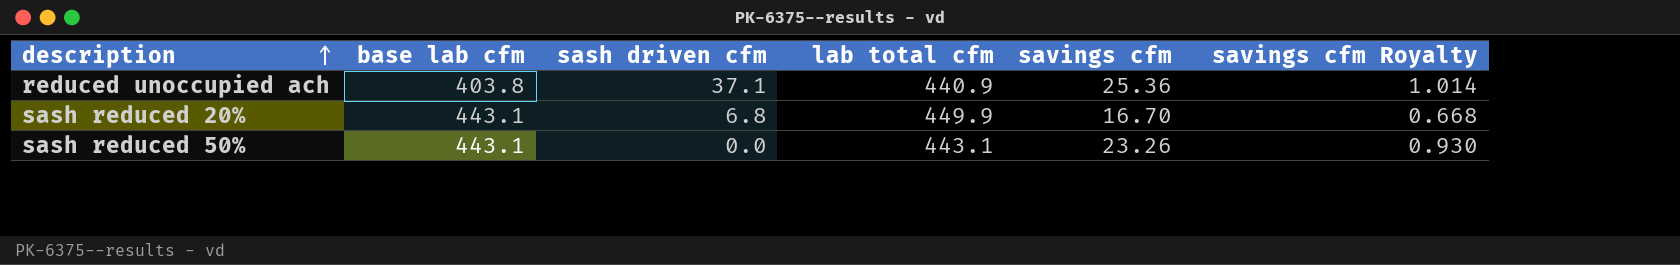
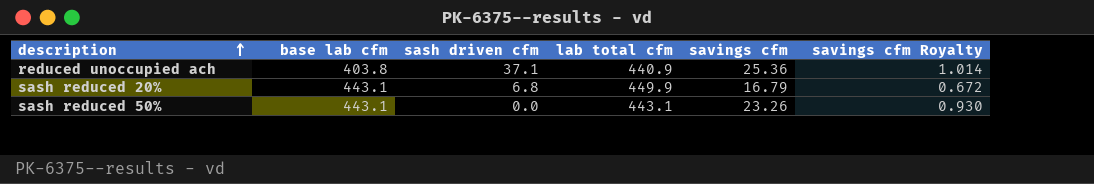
sash reduced 20% | savings cfm: 16.70 -> 16.79
sash reduced 20% | savings cfm Royalty: 0.668 -> 0.672

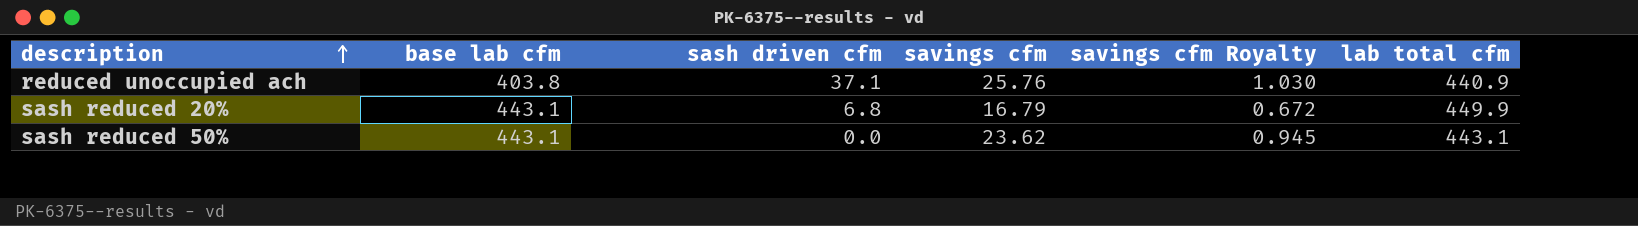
column lab total cfm | position: 4 -> 6
reduced unoccupied ach | savings cfm: 25.36 -> 25.76
reduced unoccupied ach | savings cfm Royalty: 1.014 -> 1.030
sash reduced 50% | savings cfm: 23.26 -> 23.62
sash reduced 50% | savings cfm Royalty: 0.930 -> 0.945

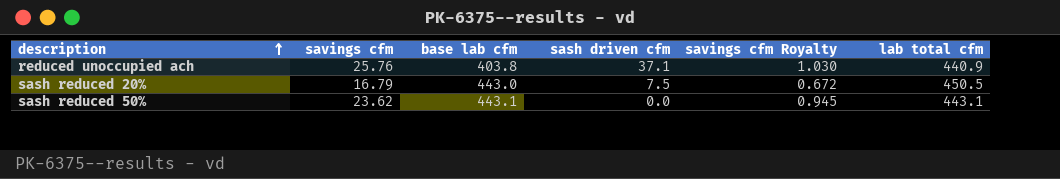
column savings cfm | position: 4 -> 2
sash reduced 20% | base lab cfm: 443.1 -> 443.0
sash reduced 20% | sash driven cfm: 6.8 -> 7.5
sash reduced 20% | lab total cfm: 449.9 -> 450.5

